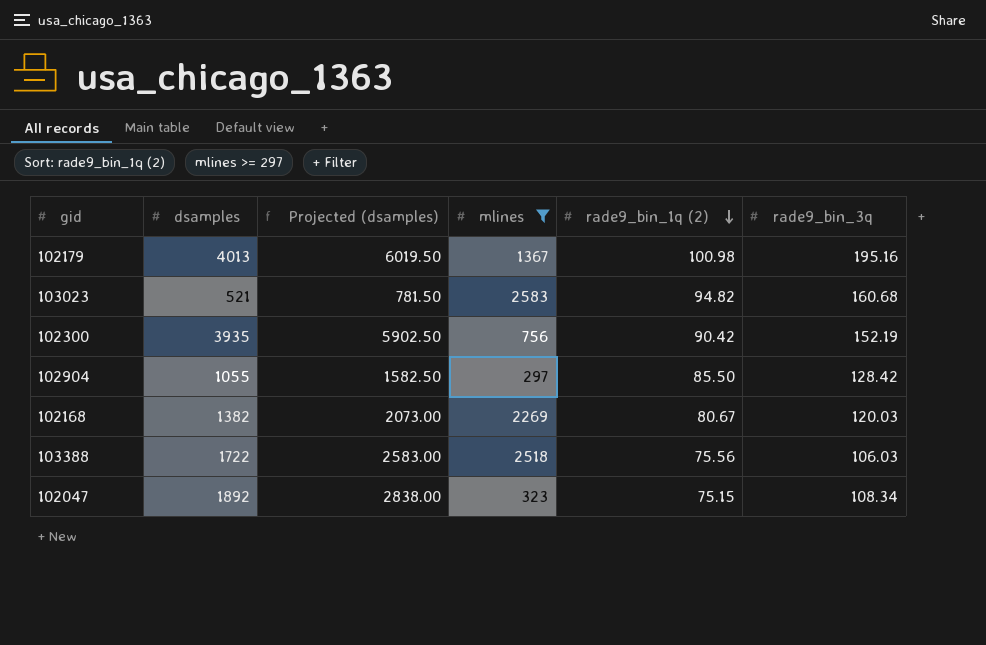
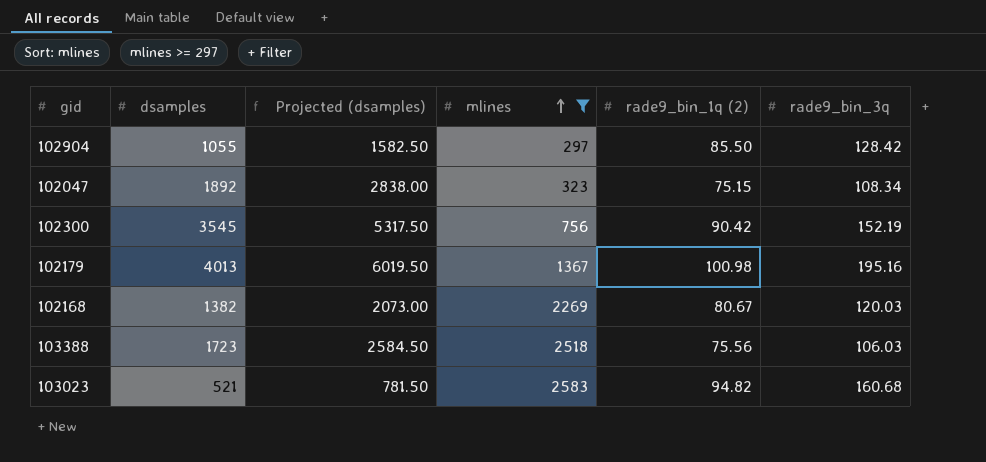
row order: rade9_bin_1q (2) descending -> mlines ascending
102300 | dsamples: 3935 -> 3545
102300 | Projected (dsamples): 5902.50 -> 5317.50
103388 | dsamples: 1722 -> 1723
103388 | Projected (dsamples): 2583.00 -> 2584.50

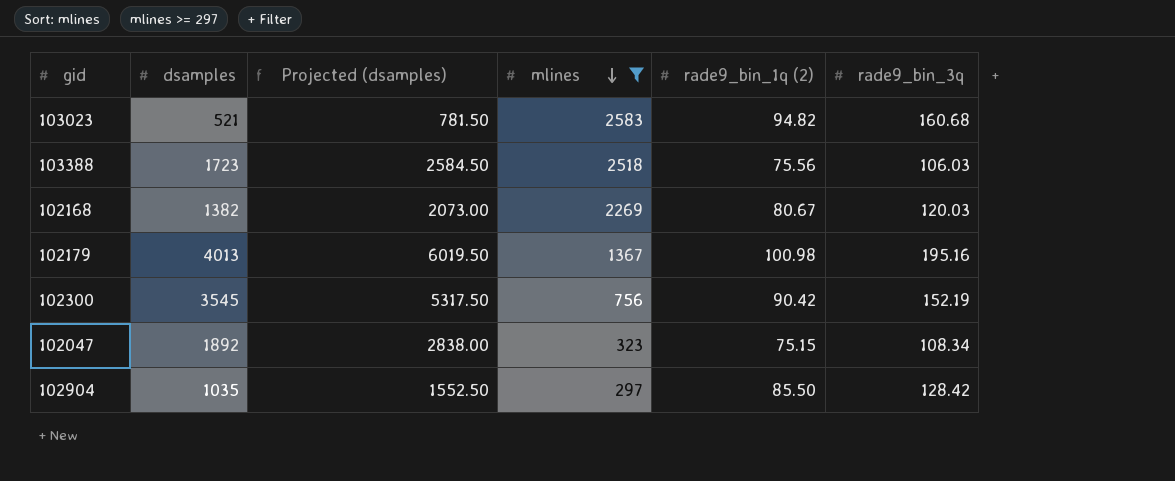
row order: mlines ascending -> mlines descending
102904 | dsamples: 1055 -> 1035
102904 | Projected (dsamples): 1582.50 -> 1552.50

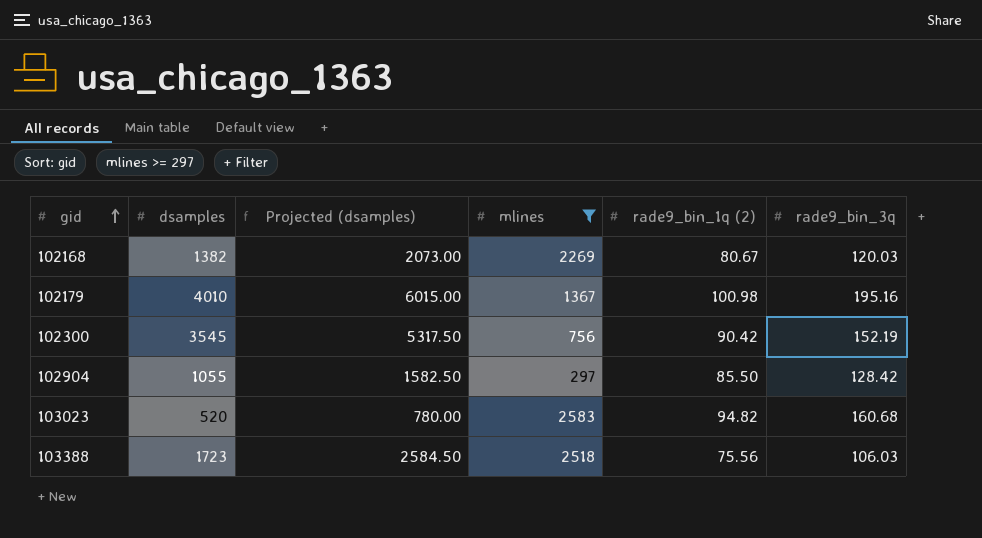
row order: mlines descending -> gid ascending
row 102047: 1892 | 2838.00 | 323 | 75.15 | 108.34 -> none
102179 | dsamples: 4013 -> 4010
102179 | Projected (dsamples): 6019.50 -> 6015.00
102904 | dsamples: 1035 -> 1055
102904 | Projected (dsamples): 1552.50 -> 1582.50
103023 | dsamples: 521 -> 520
103023 | Projected (dsamples): 781.50 -> 780.00

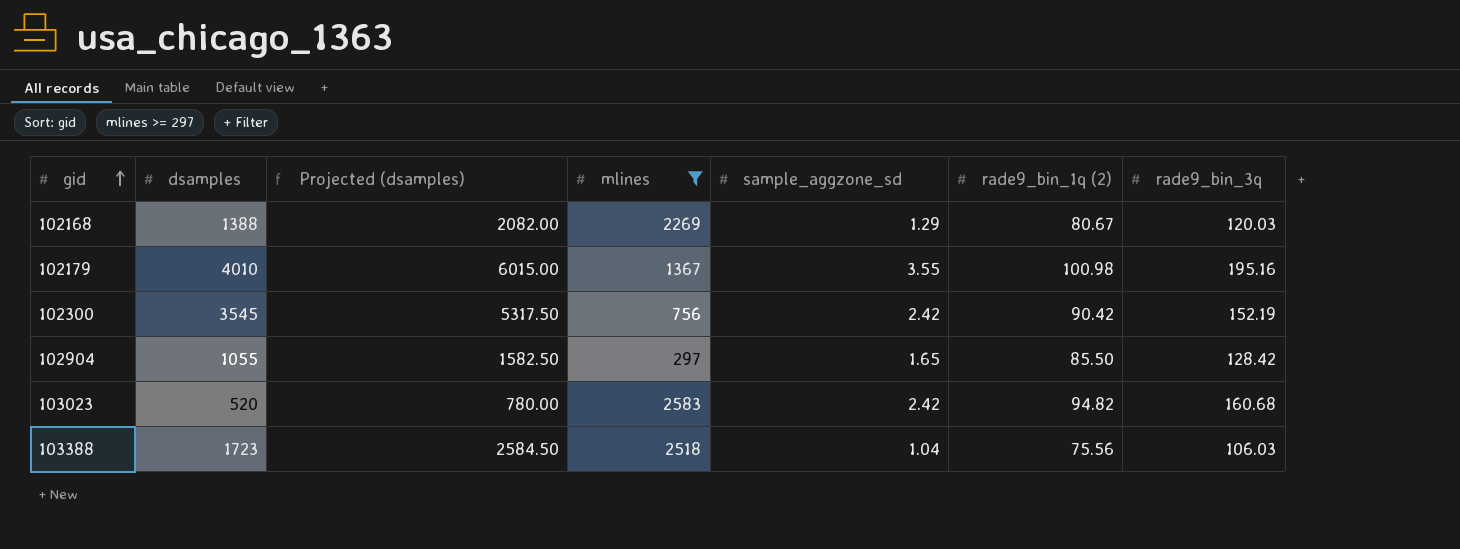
column sample_aggzone_sd | position: none -> 5
102168 | dsamples: 1382 -> 1388
102168 | Projected (dsamples): 2073.00 -> 2082.00

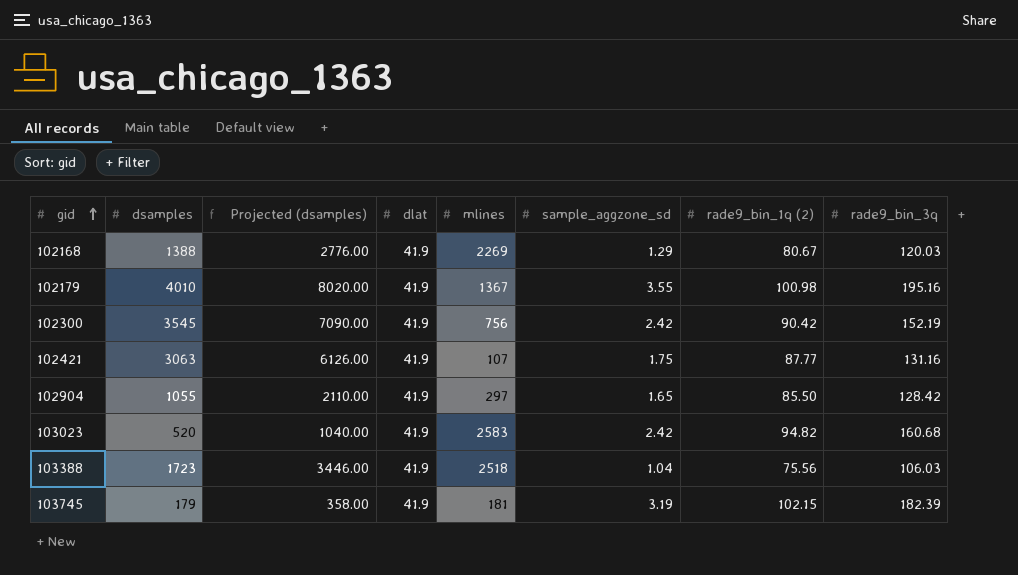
filter: mlines >= 297 -> none
column Projected (dsamples) | formula: [dsamples] * 1.5 -> [dsamples] * 2
column dlat | position: none -> 4

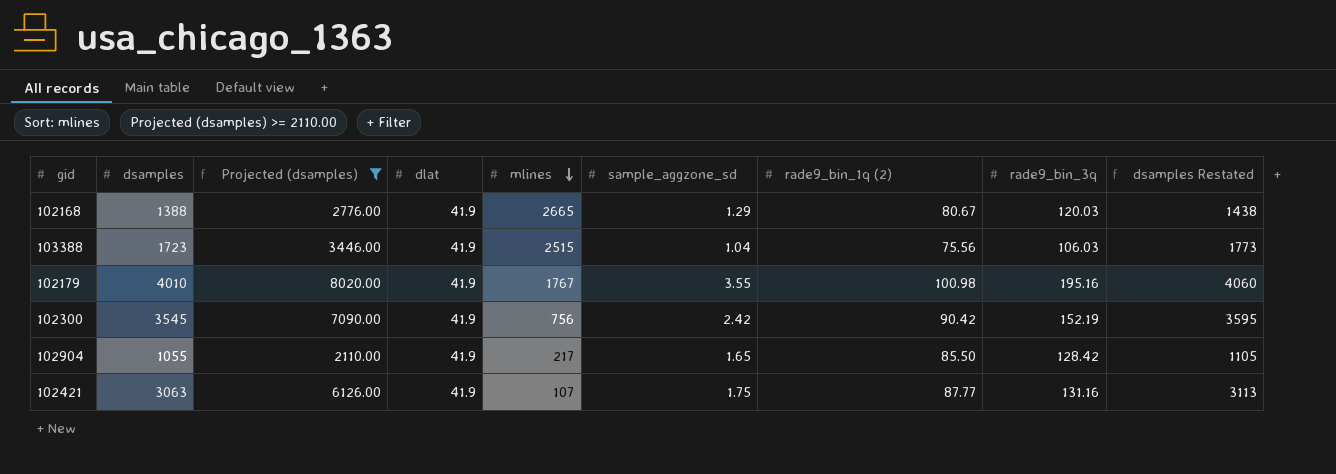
filter: none -> Projected (dsamples) >= 2110.00
row order: gid ascending -> mlines descending
column dsamples Restated | formula: none -> [dsamples] + 50
102168 | mlines: 2269 -> 2665
103388 | mlines: 2518 -> 2515
102179 | mlines: 1367 -> 1767
102904 | mlines: 297 -> 217

